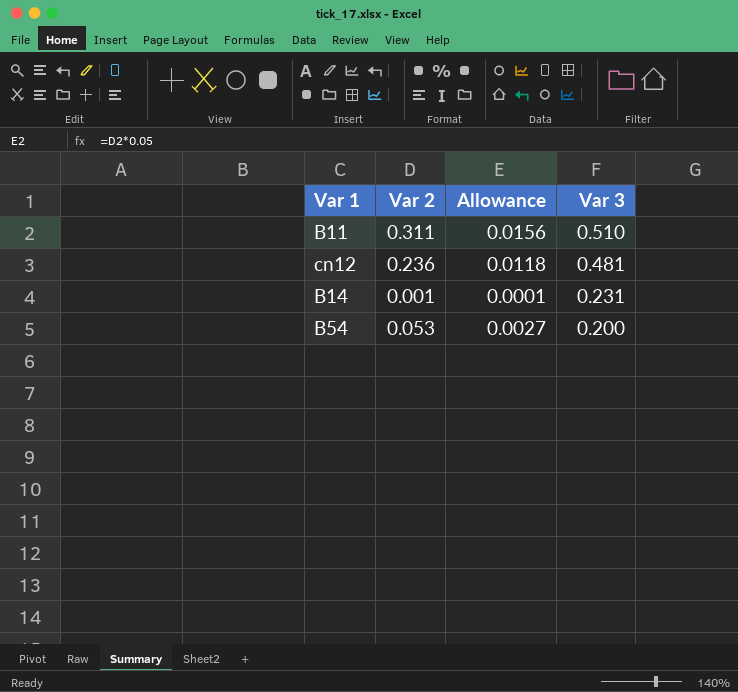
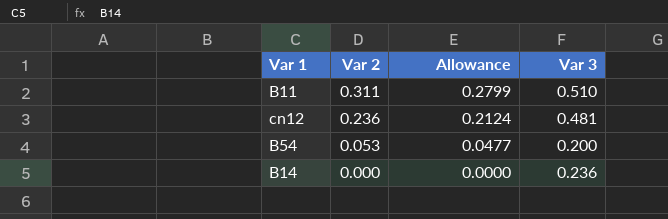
row order: Var 3 descending -> Var 2 descending
column Allowance | formula: [Var 2] * 0.05 -> [Var 2] * 0.9
B14 | Var 2: 0.001 -> 0.000
B14 | Var 3: 0.231 -> 0.236

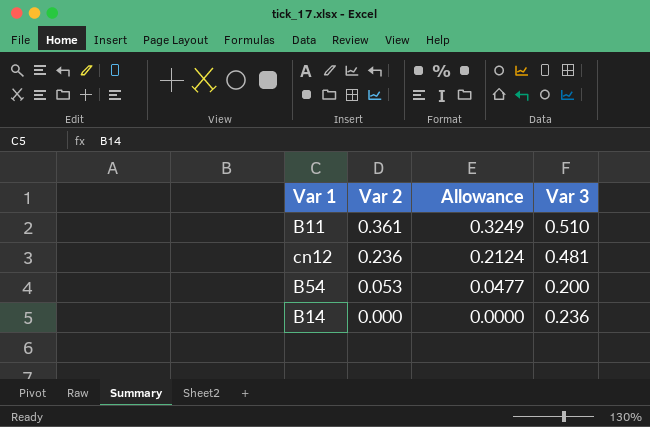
B11 | Var 2: 0.311 -> 0.361
B11 | Allowance: 0.2799 -> 0.3249

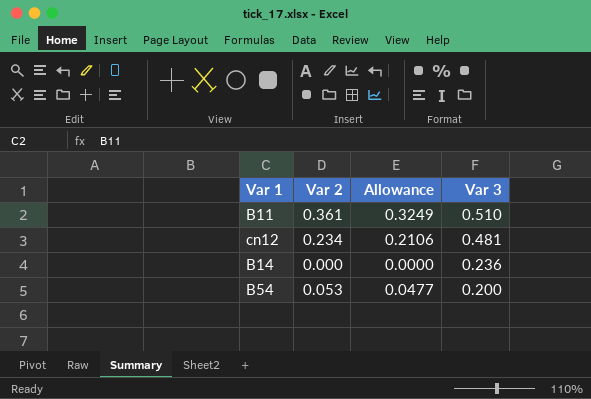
row order: Var 2 descending -> Var 3 descending
cn12 | Var 2: 0.236 -> 0.234
cn12 | Allowance: 0.2124 -> 0.2106

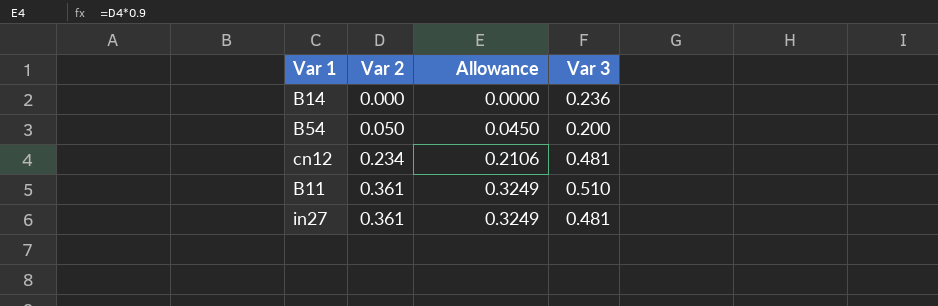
row order: Var 3 descending -> Var 2 ascending
B54 | Var 2: 0.053 -> 0.050
B54 | Allowance: 0.0477 -> 0.0450
row in27: none -> 0.361 | 0.3249 | 0.481

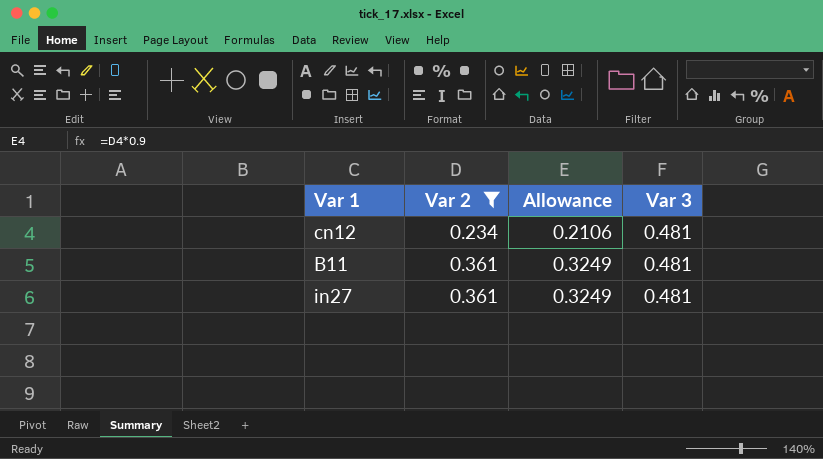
filter: none -> Var 2 >= 0.234
B11 | Var 3: 0.510 -> 0.481

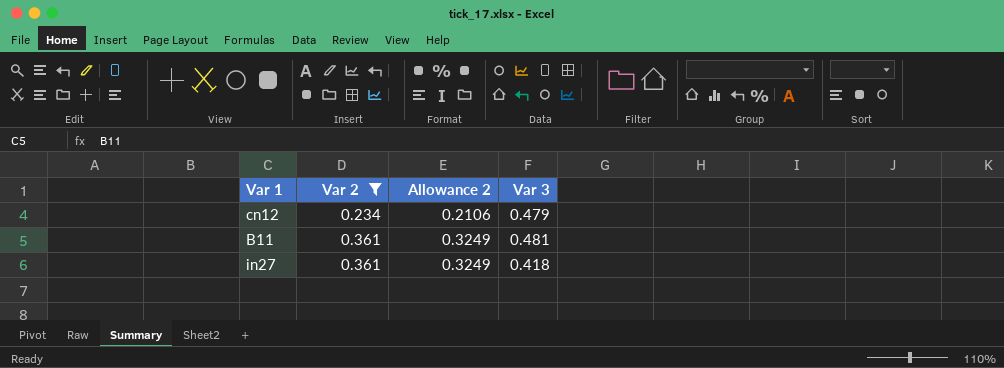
column name: Allowance -> Allowance 2
cn12 | Var 3: 0.481 -> 0.479
in27 | Var 3: 0.481 -> 0.418

